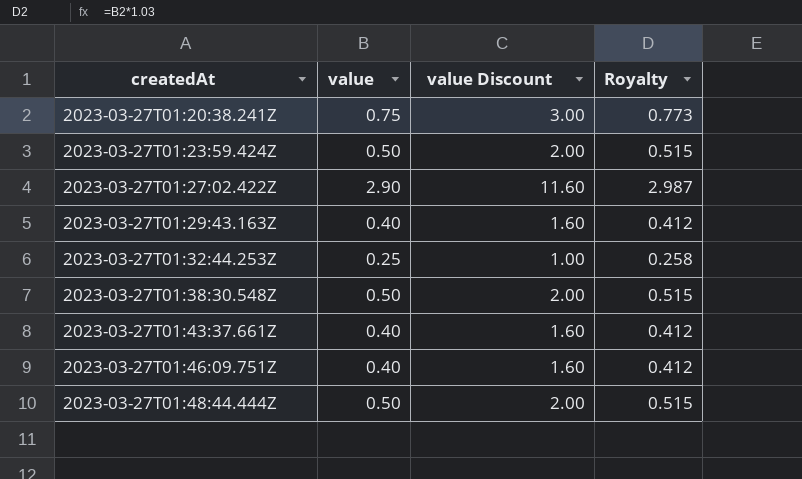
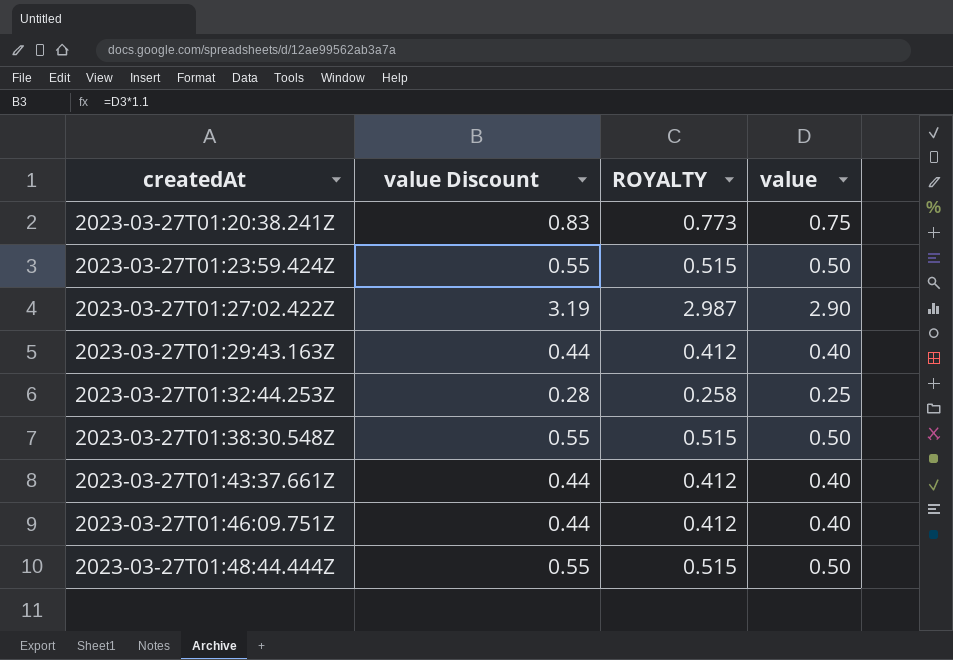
column value Discount | formula: [value] * 4 -> [value] * 1.1
column name: Royalty -> ROYALTY
column value | position: 2 -> 4

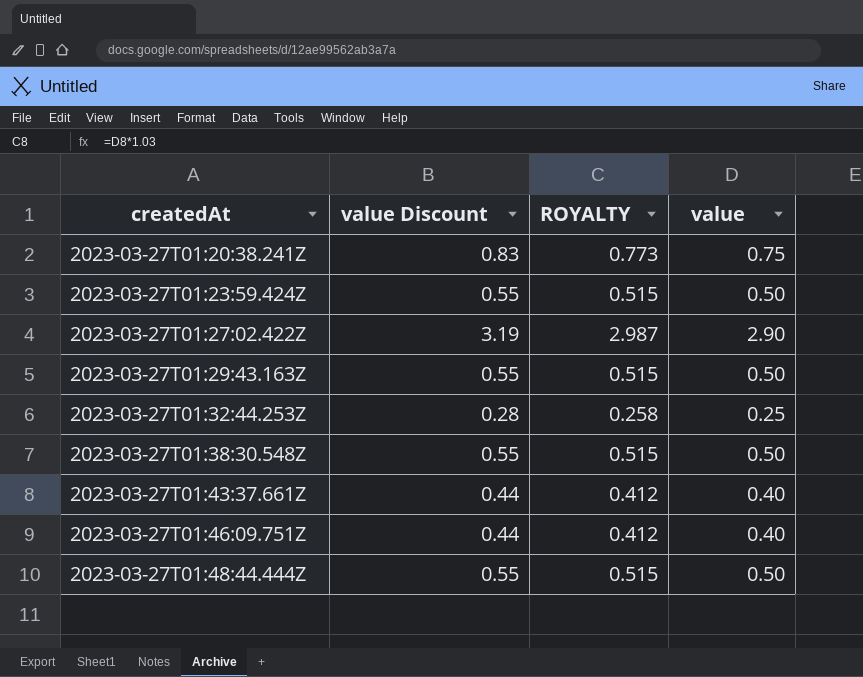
2023-03-27T01:29:43.163Z | value Discount: 0.44 -> 0.55
2023-03-27T01:29:43.163Z | ROYALTY: 0.412 -> 0.515
2023-03-27T01:29:43.163Z | value: 0.40 -> 0.50

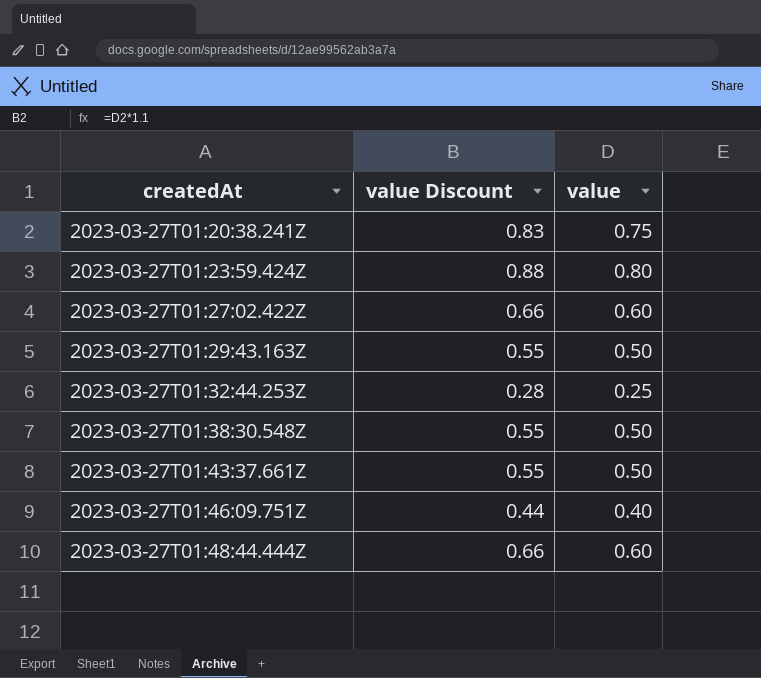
column ROYALTY | formula: [value] * 1.03 -> none
2023-03-27T01:23:59.424Z | value Discount: 0.55 -> 0.88
2023-03-27T01:23:59.424Z | value: 0.50 -> 0.80
2023-03-27T01:27:02.422Z | value Discount: 3.19 -> 0.66
2023-03-27T01:27:02.422Z | value: 2.90 -> 0.60
2023-03-27T01:43:37.661Z | value Discount: 0.44 -> 0.55
2023-03-27T01:43:37.661Z | value: 0.40 -> 0.50
2023-03-27T01:48:44.444Z | value Discount: 0.55 -> 0.66
2023-03-27T01:48:44.444Z | value: 0.50 -> 0.60

